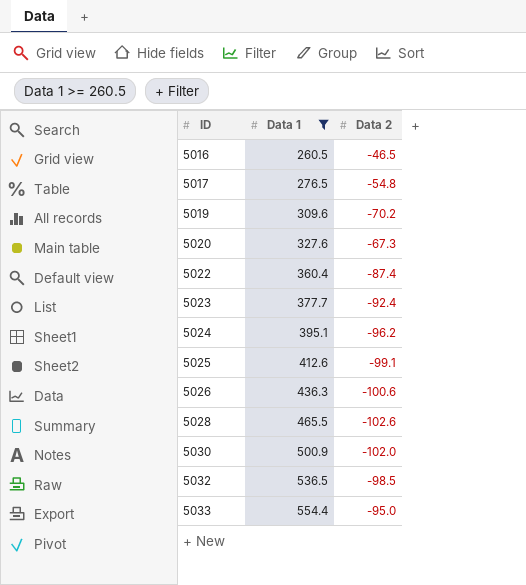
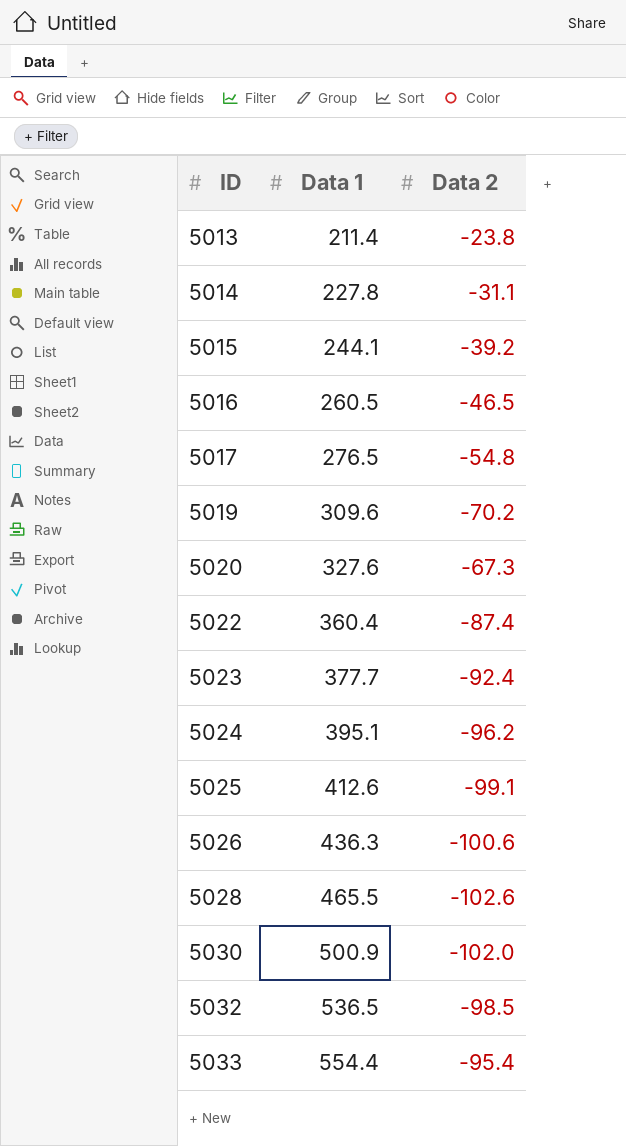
filter: Data 1 >= 260.5 -> none
5033 | Data 2: -95.0 -> -95.4

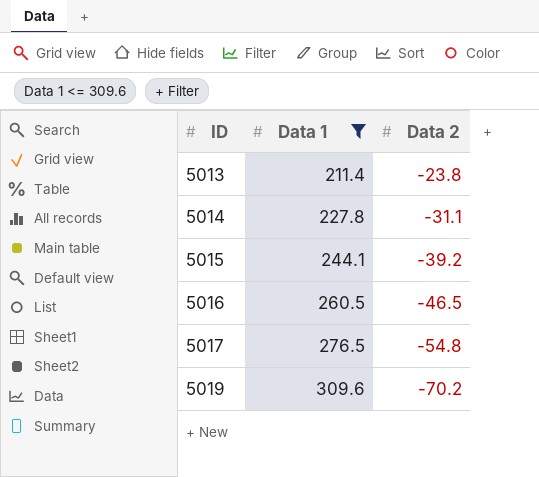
filter: none -> Data 1 <= 309.6

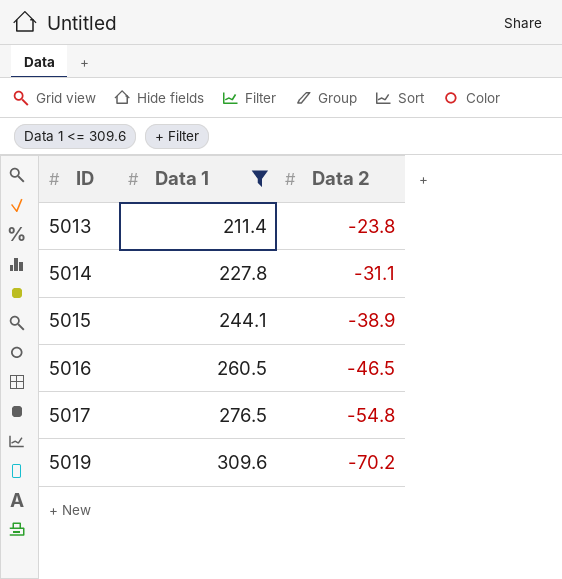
5015 | Data 2: -39.2 -> -38.9

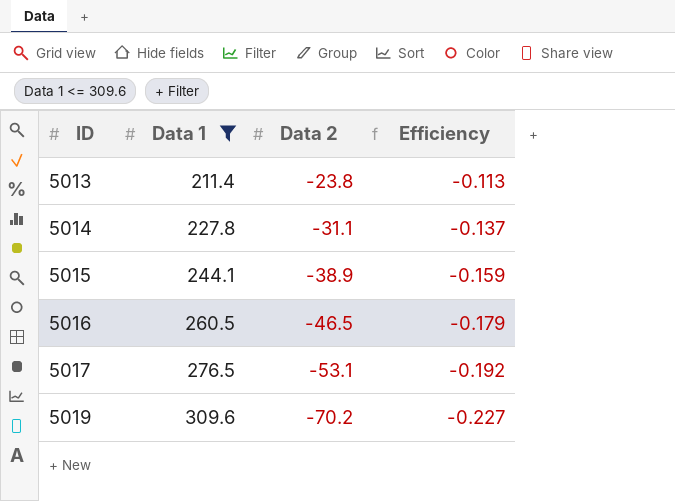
column Efficiency | formula: none -> [Data 2] / [Data 1]
5017 | Data 2: -54.8 -> -53.1

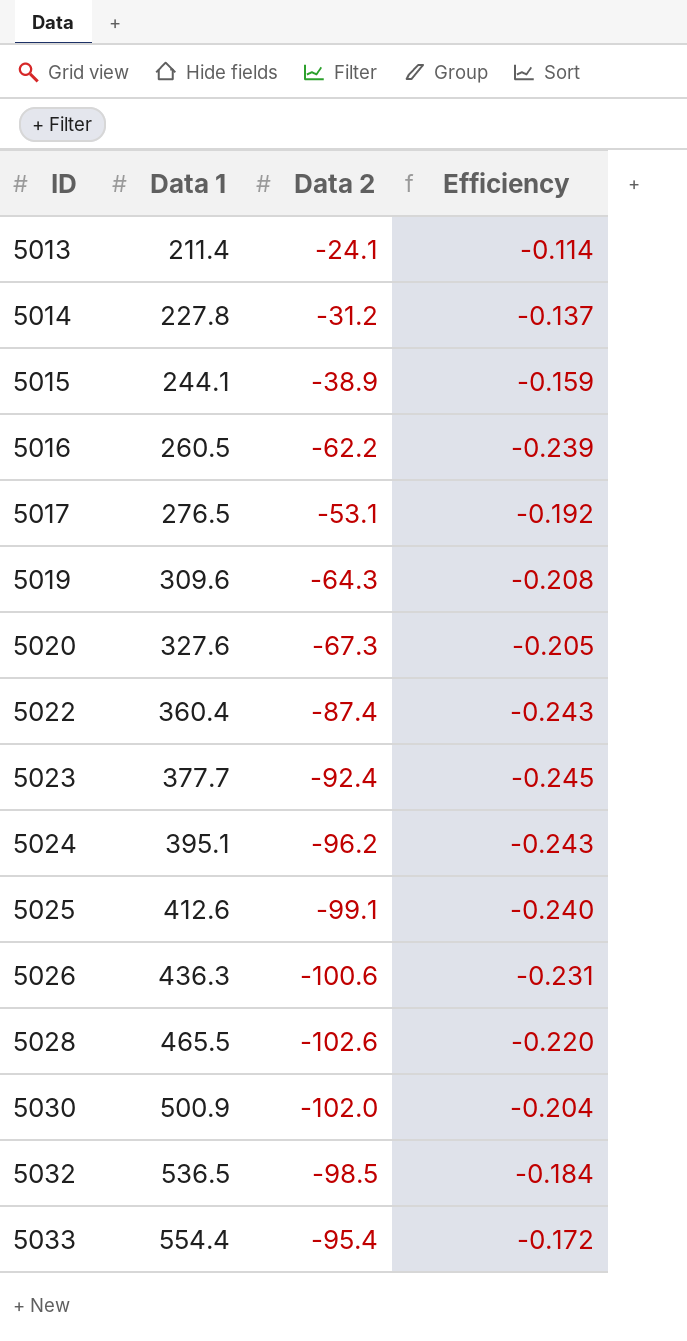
filter: Data 1 <= 309.6 -> none
5013 | Data 2: -23.8 -> -24.1
5013 | Efficiency: -0.113 -> -0.114
5014 | Data 2: -31.1 -> -31.2
5016 | Data 2: -46.5 -> -62.2
5016 | Efficiency: -0.179 -> -0.239
5019 | Data 2: -70.2 -> -64.3
5019 | Efficiency: -0.227 -> -0.208

